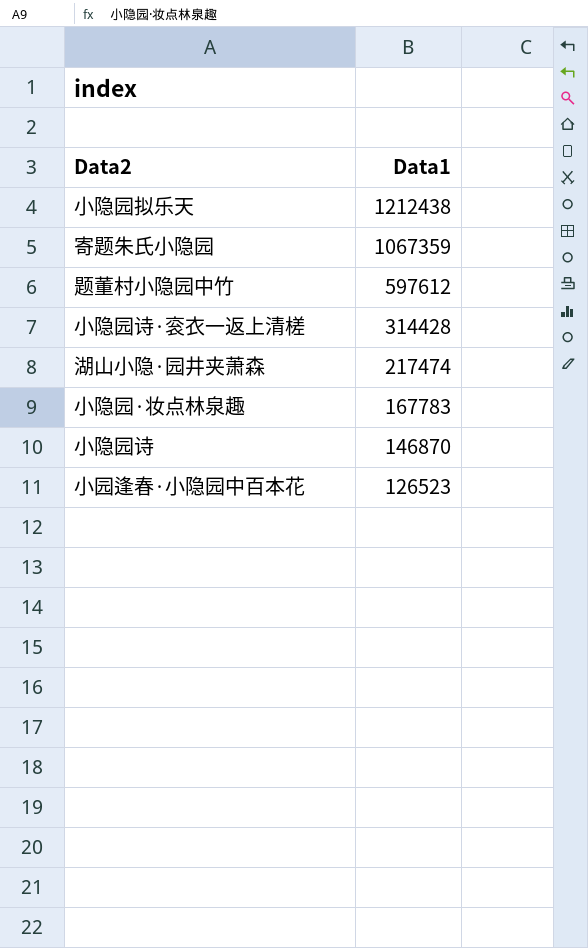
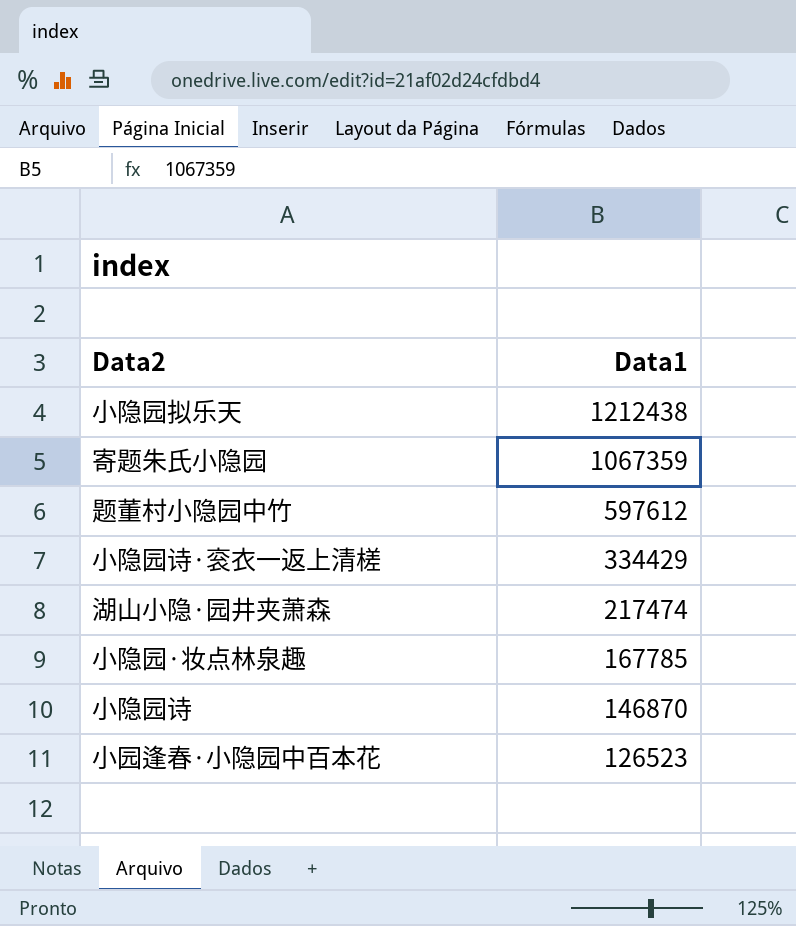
小隐园诗·衮衣一返上清槎 | Data1: 314428 -> 334429
小隐园·妆点林泉趣 | Data1: 167783 -> 167785

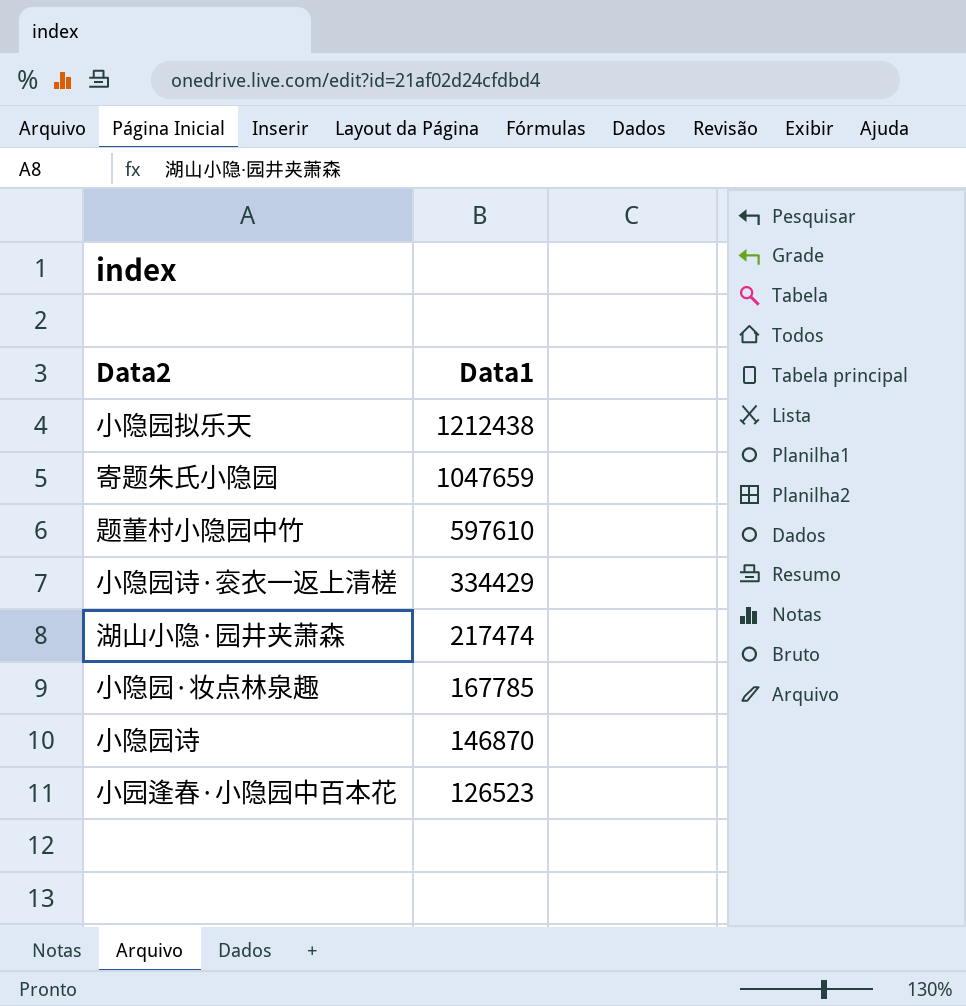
寄题朱氏小隐园 | Data1: 1067359 -> 1047659
题董村小隐园中竹 | Data1: 597612 -> 597610

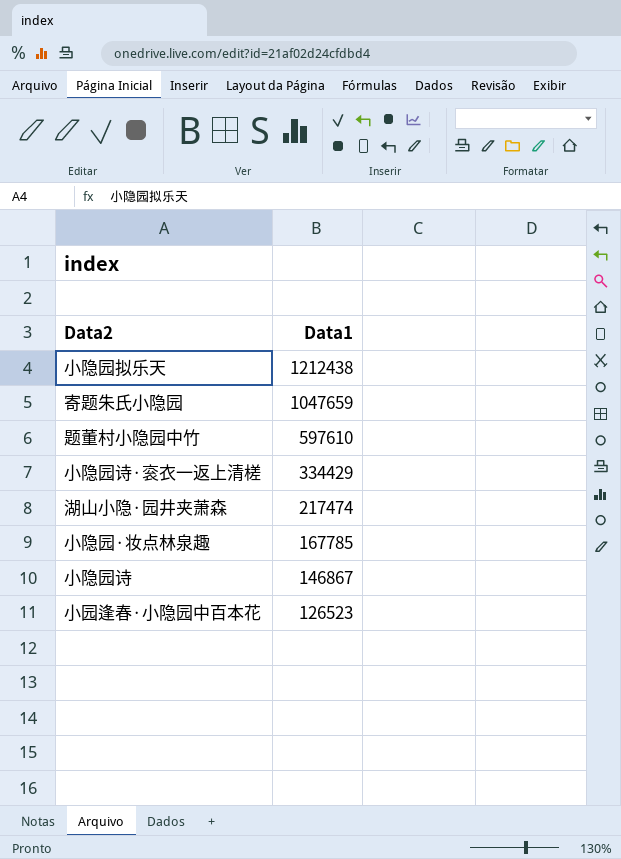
小隐园诗 | Data1: 146870 -> 146867

